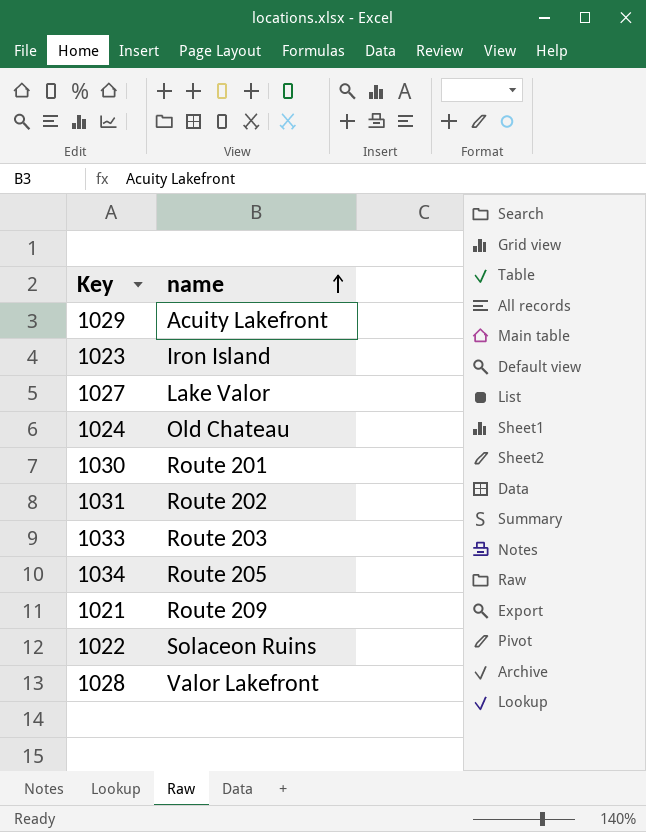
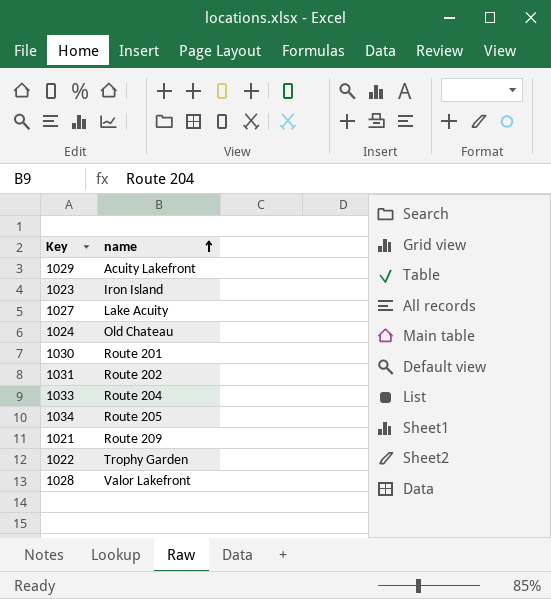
1027 | name: Lake Valor -> Lake Acuity
1033 | name: Route 203 -> Route 204
1022 | name: Solaceon Ruins -> Trophy Garden

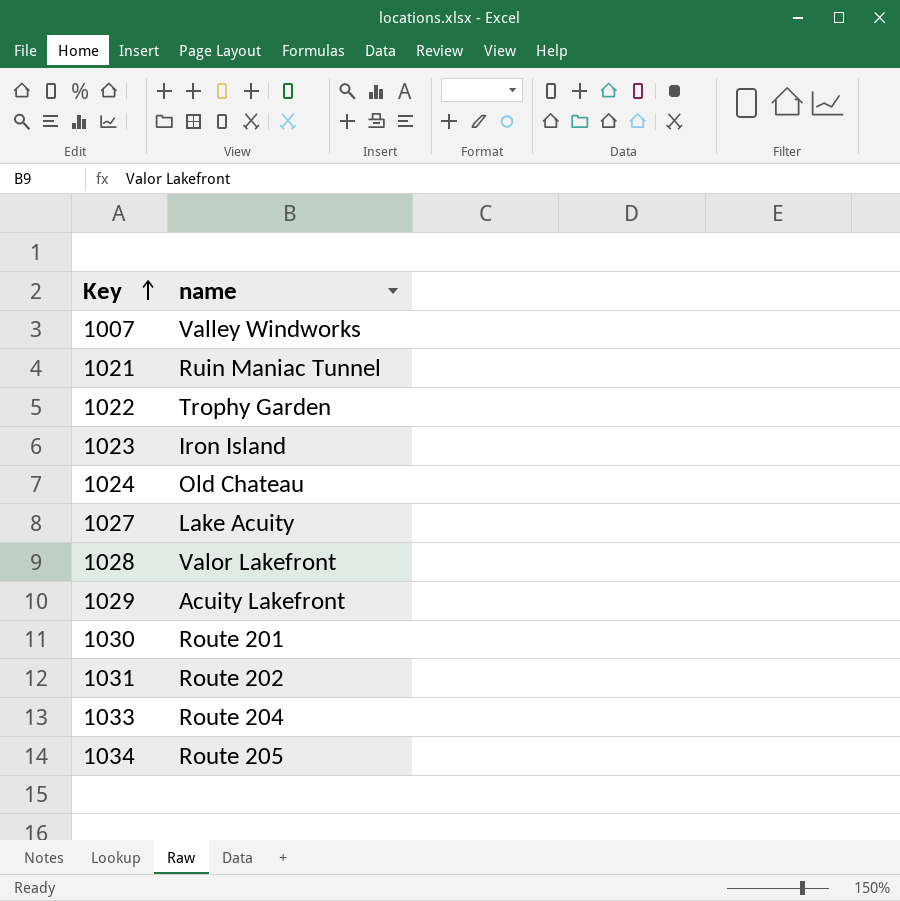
row order: name ascending -> Key ascending
row 1007: none -> Valley Windworks
1021 | name: Route 209 -> Ruin Maniac Tunnel

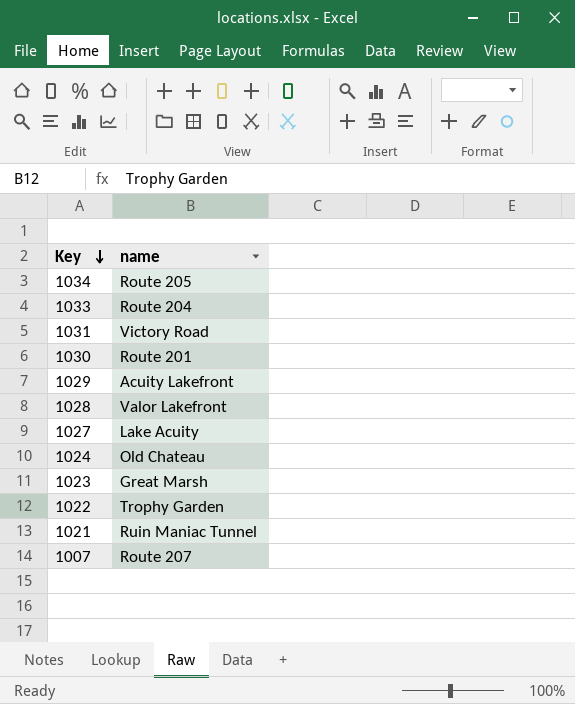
row order: Key ascending -> Key descending
1031 | name: Route 202 -> Victory Road
1023 | name: Iron Island -> Great Marsh
1007 | name: Valley Windworks -> Route 207

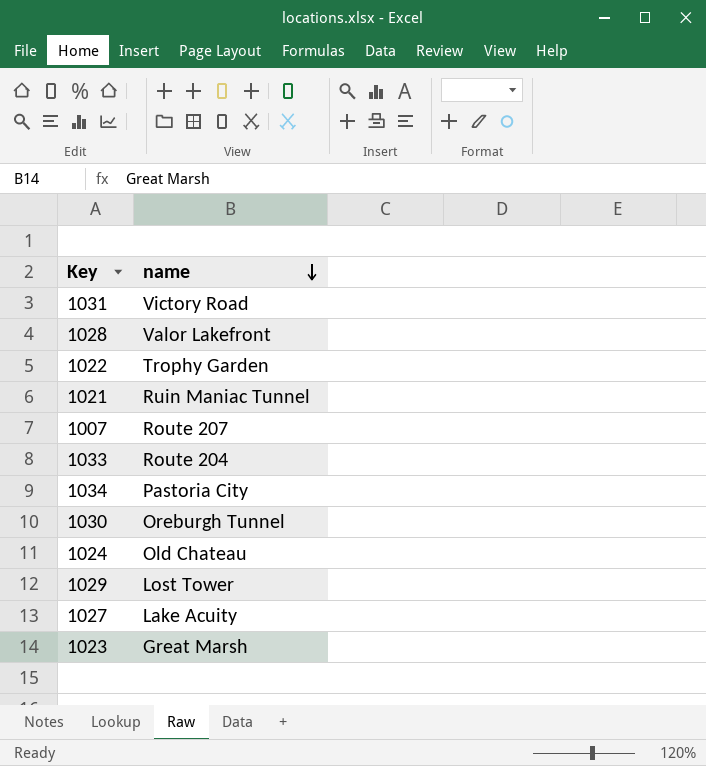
row order: Key descending -> name descending
1034 | name: Route 205 -> Pastoria City
1030 | name: Route 201 -> Oreburgh Tunnel
1029 | name: Acuity Lakefront -> Lost Tower

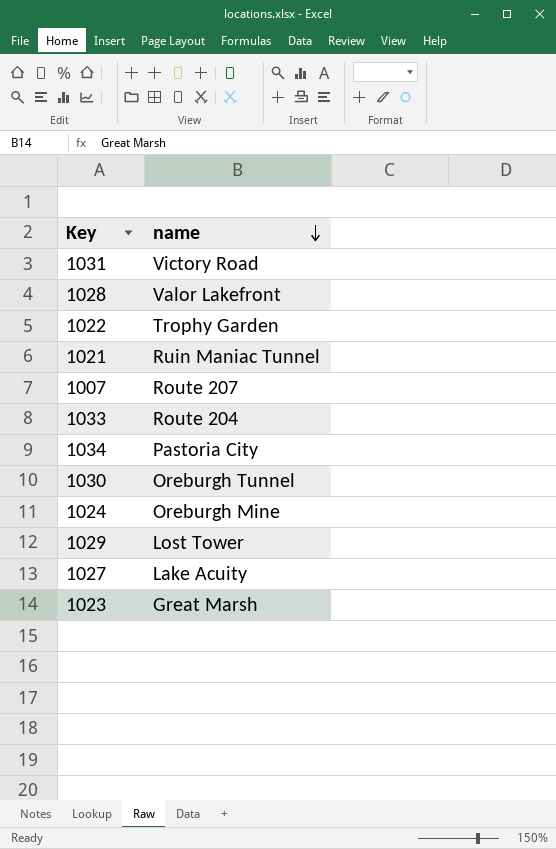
1024 | name: Old Chateau -> Oreburgh Mine

